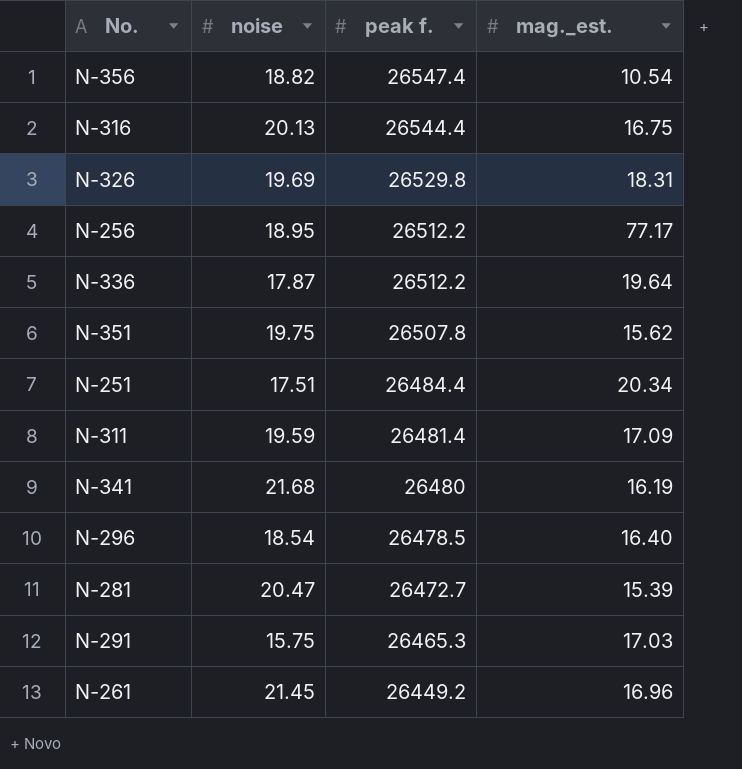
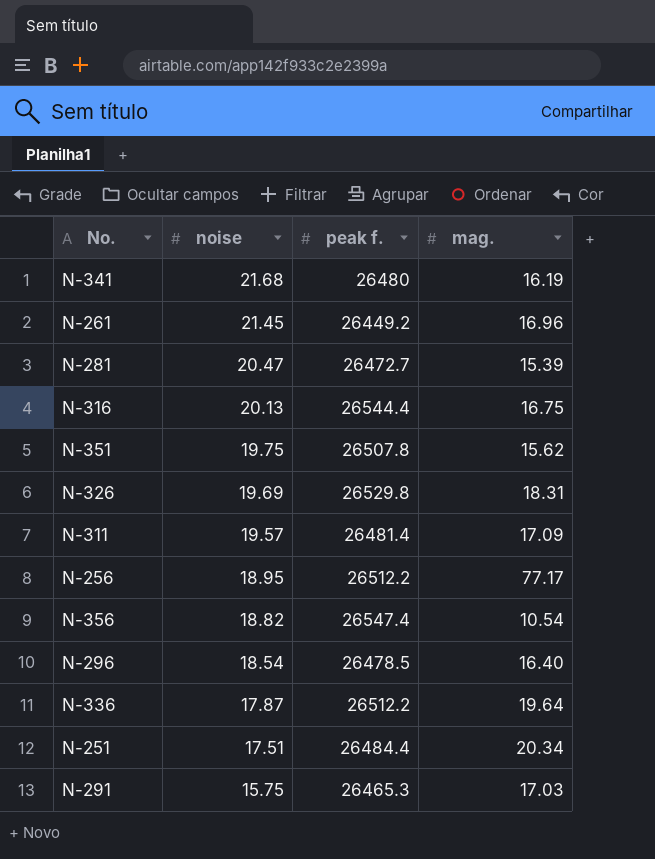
row order: peak f. descending -> noise descending
column name: mag._est. -> mag.
N-311 | noise: 19.59 -> 19.57

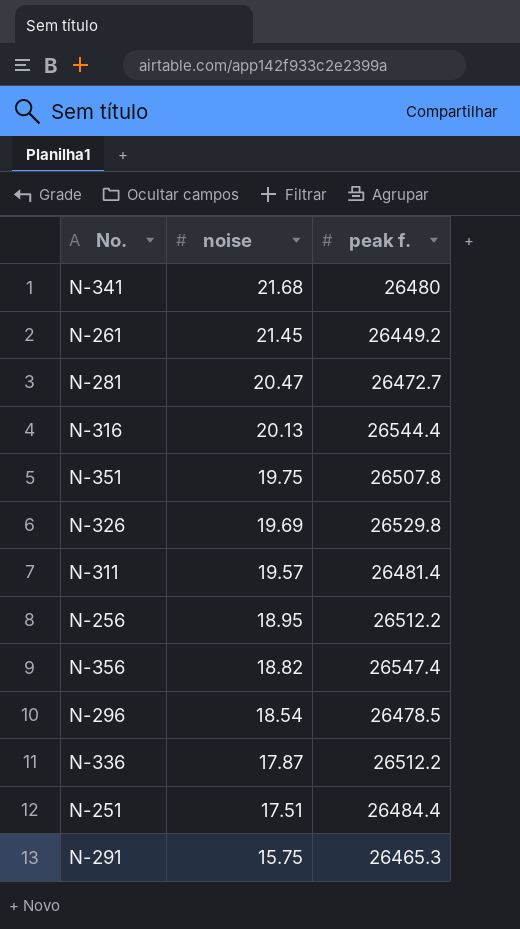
column mag. | position: 4 -> none

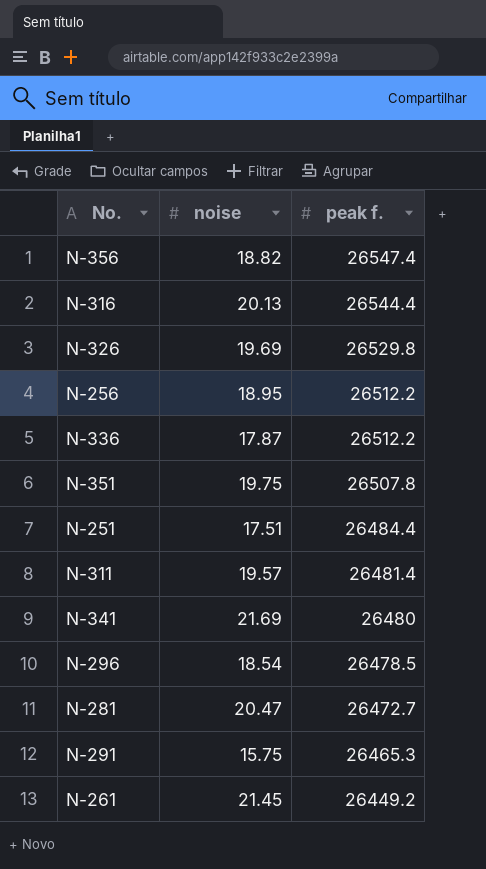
row order: noise descending -> peak f. descending
N-341 | noise: 21.68 -> 21.69

